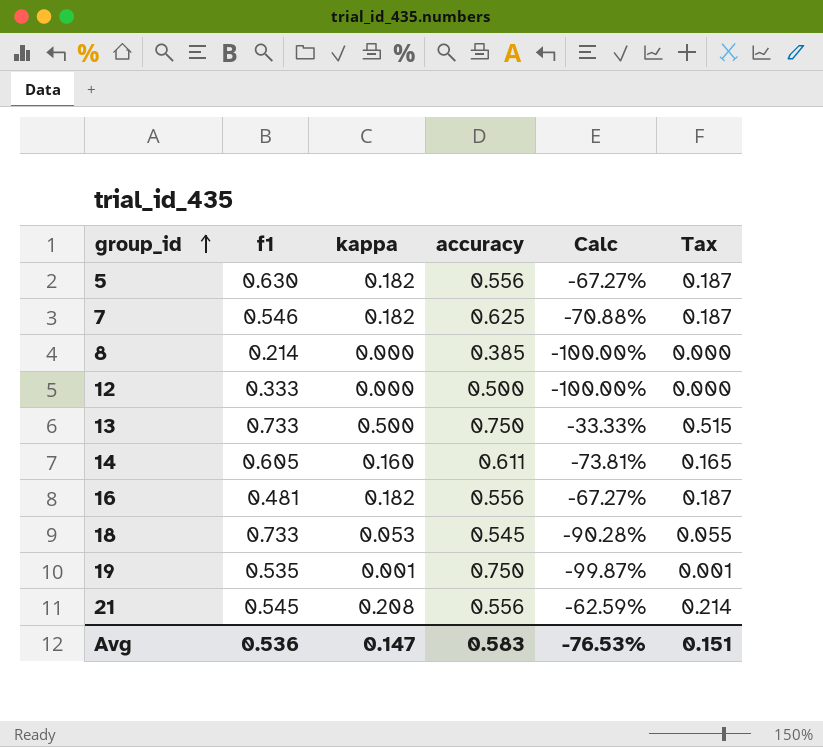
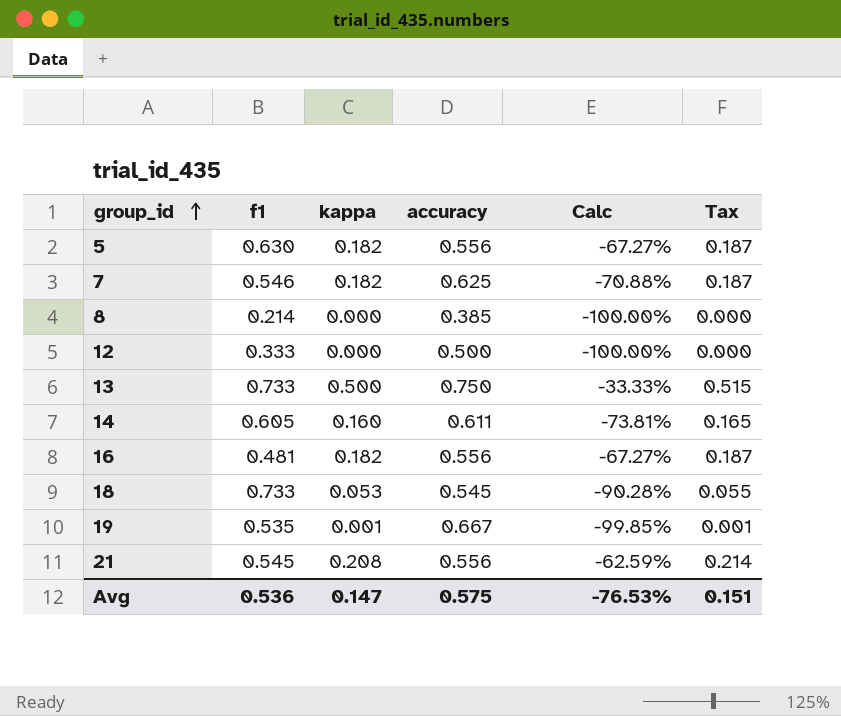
19 | accuracy: 0.750 -> 0.667
19 | Calc: -99.87% -> -99.85%
Avg | accuracy: 0.583 -> 0.575

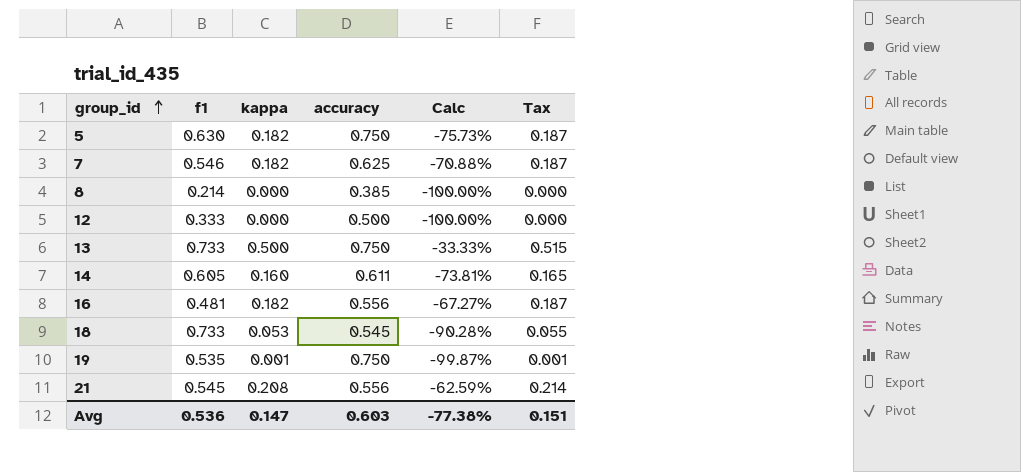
5 | accuracy: 0.556 -> 0.750
5 | Calc: -67.27% -> -75.73%
19 | accuracy: 0.667 -> 0.750
19 | Calc: -99.85% -> -99.87%
Avg | accuracy: 0.575 -> 0.603
Avg | Calc: -76.53% -> -77.38%

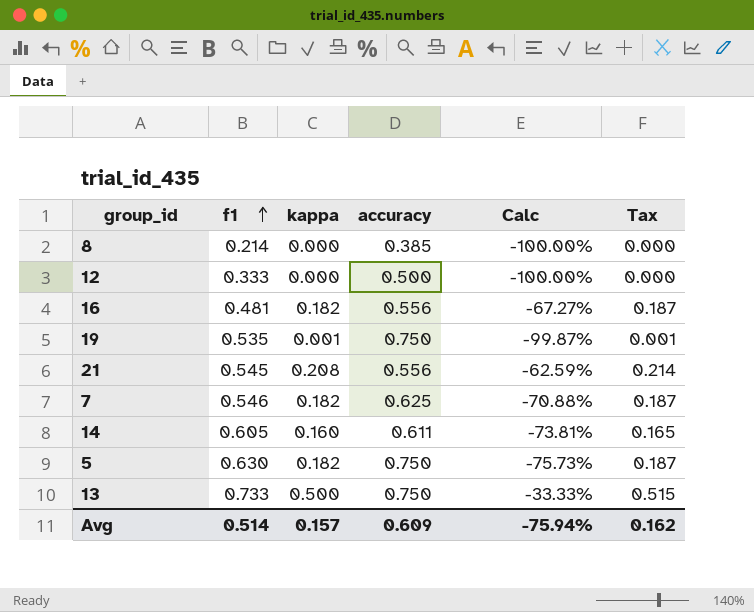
row order: group_id ascending -> f1 ascending
row 18: 0.733 | 0.053 | 0.545 | -90.28% | 0.055 -> none
Avg | f1: 0.536 -> 0.514
Avg | kappa: 0.147 -> 0.157
Avg | accuracy: 0.603 -> 0.609
Avg | Calc: -77.38% -> -75.94%
Avg | Tax: 0.151 -> 0.162

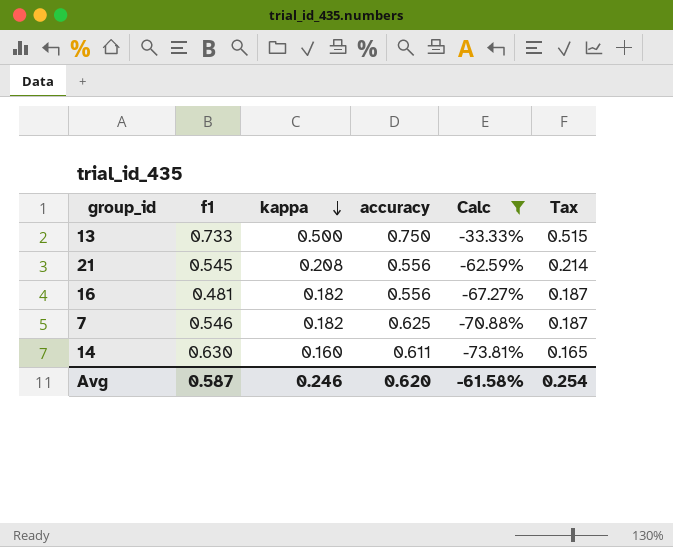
filter: none -> Calc >= -73.81%
row order: f1 ascending -> kappa descending
14 | f1: 0.605 -> 0.630
Avg | f1: 0.514 -> 0.587
Avg | kappa: 0.157 -> 0.246
Avg | accuracy: 0.609 -> 0.620
Avg | Calc: -75.94% -> -61.58%
Avg | Tax: 0.162 -> 0.254

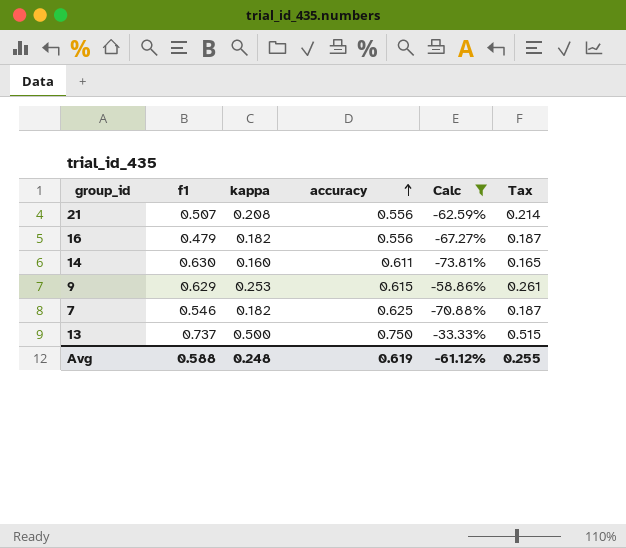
row order: kappa descending -> accuracy ascending
21 | f1: 0.545 -> 0.507
16 | f1: 0.481 -> 0.479
row 9: none -> 0.629 | 0.253 | 0.615 | -58.86% | 0.261
13 | f1: 0.733 -> 0.737
Avg | f1: 0.587 -> 0.588
Avg | kappa: 0.246 -> 0.248
Avg | accuracy: 0.620 -> 0.619
Avg | Calc: -61.58% -> -61.12%
Avg | Tax: 0.254 -> 0.255

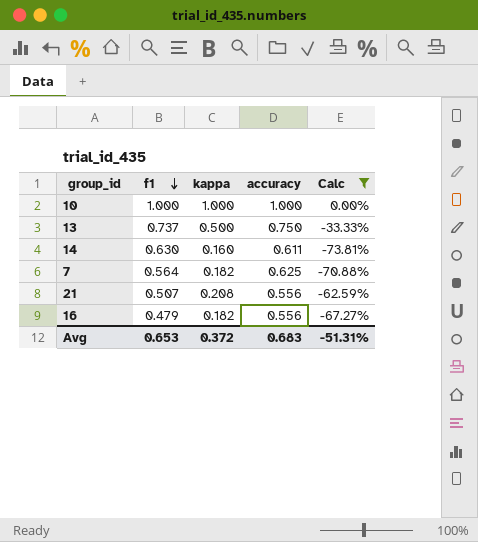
row order: accuracy ascending -> f1 descending
column Tax | formula: [kappa] * 1.03 -> none
row 9: 0.629 | 0.253 | 0.615 | -58.86% | 0.261 -> none
row 10: none -> 1.000 | 1.000 | 1.000 | 0.00%
7 | f1: 0.546 -> 0.564
Avg | f1: 0.588 -> 0.653
Avg | kappa: 0.248 -> 0.372
Avg | accuracy: 0.619 -> 0.683
Avg | Calc: -61.12% -> -51.31%

